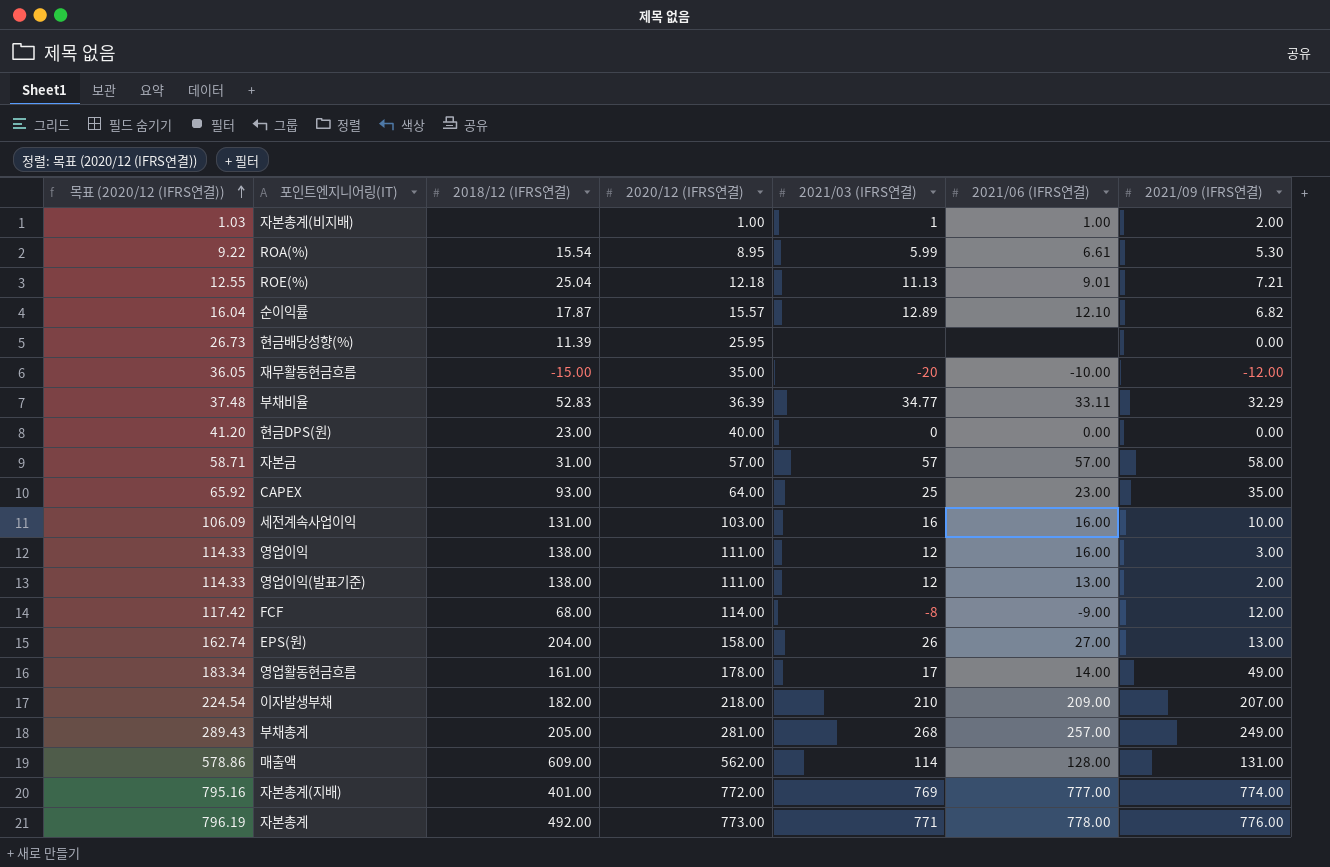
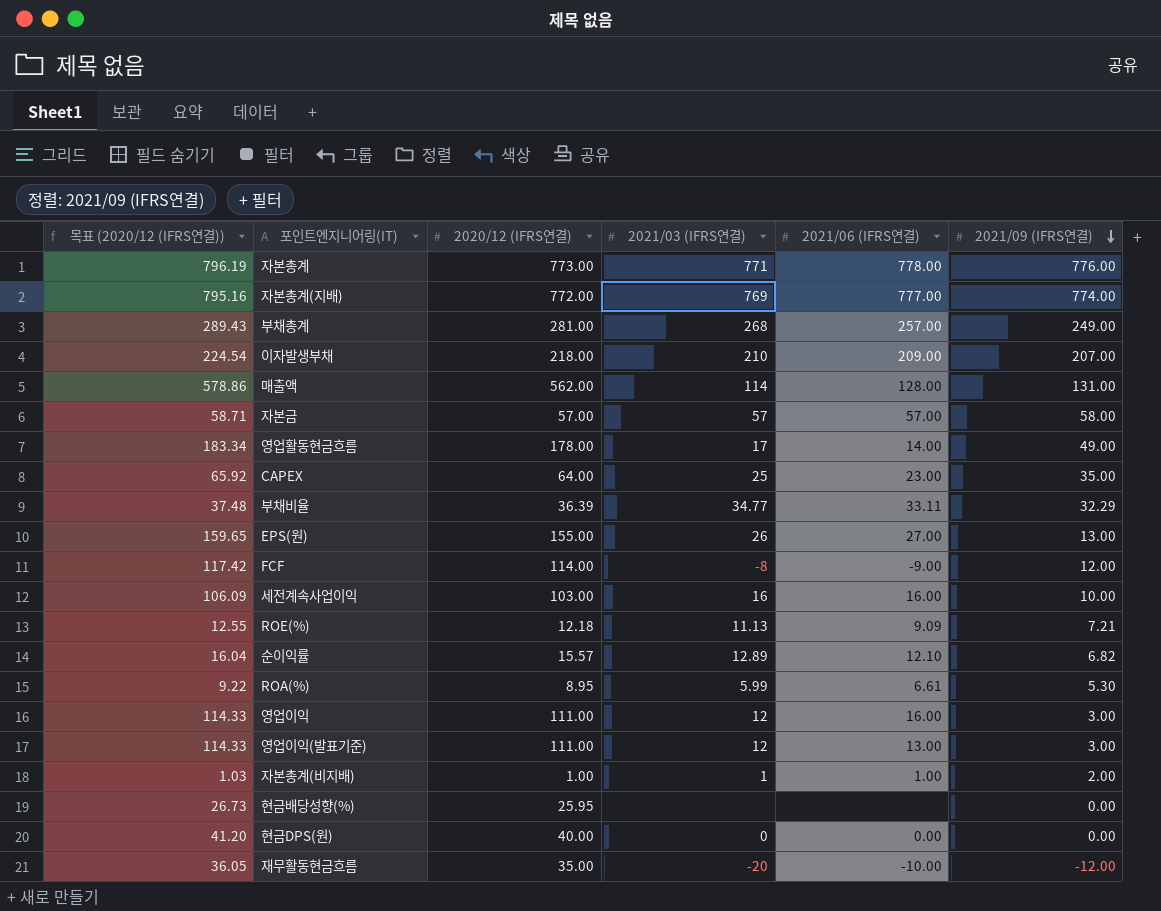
row order: 목표 (2020/12 (IFRS연결)) ascending -> 2021/09 (IFRS연결) descending
column 2018/12 (IFRS연결) | position: 3 -> none
EPS(원) | 목표 (2020/12 (IFRS연결)): 162.74 -> 159.65
EPS(원) | 2020/12 (IFRS연결): 158.00 -> 155.00
ROE(%) | 2021/06 (IFRS연결): 9.01 -> 9.09
영업이익(발표기준) | 2021/09 (IFRS연결): 2.00 -> 3.00

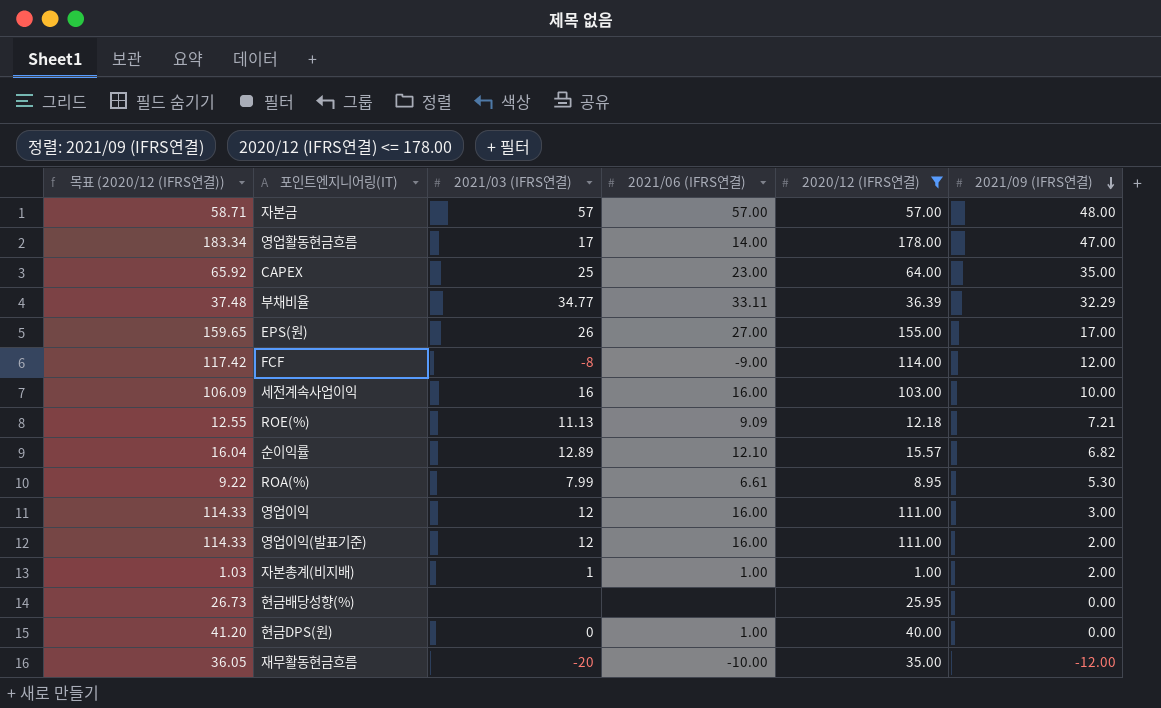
filter: none -> 2020/12 (IFRS연결) <= 178.00
column 2020/12 (IFRS연결) | position: 3 -> 5
자본금 | 2021/09 (IFRS연결): 58.00 -> 48.00
영업활동현금흐름 | 2021/09 (IFRS연결): 49.00 -> 47.00
EPS(원) | 2021/09 (IFRS연결): 13.00 -> 17.00
ROA(%) | 2021/03 (IFRS연결): 5.99 -> 7.99
영업이익(발표기준) | 2021/06 (IFRS연결): 13.00 -> 16.00
영업이익(발표기준) | 2021/09 (IFRS연결): 3.00 -> 2.00
현금DPS(원) | 2021/06 (IFRS연결): 0.00 -> 1.00

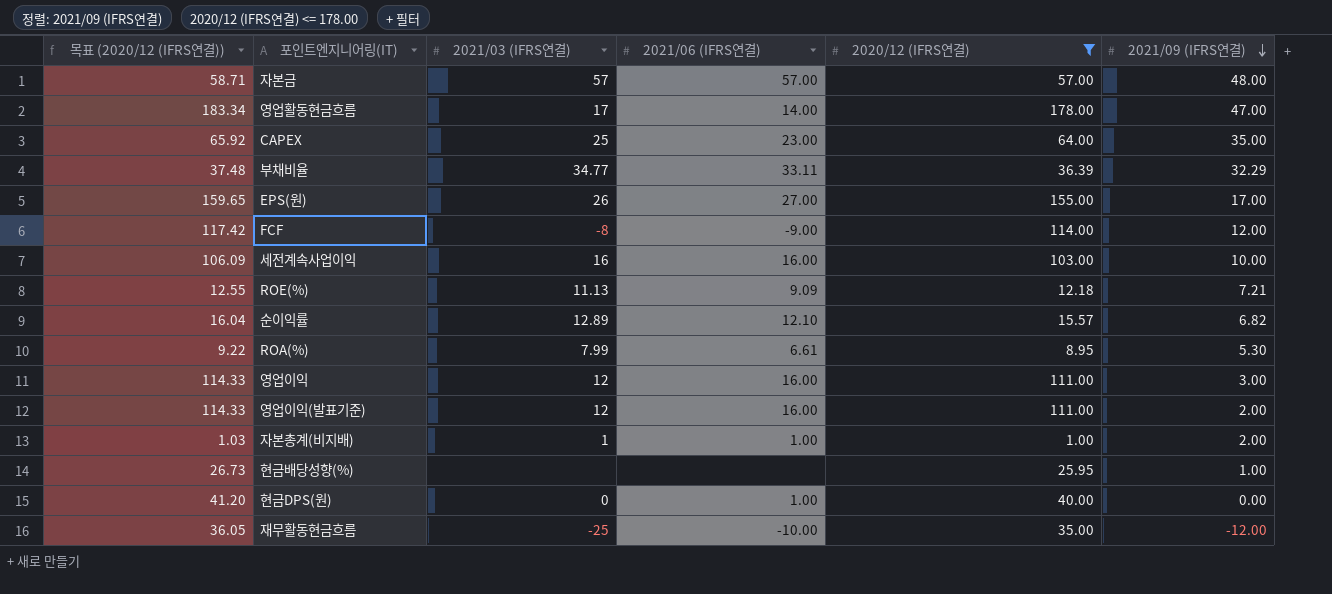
현금배당성향(%) | 2021/09 (IFRS연결): 0.00 -> 1.00
재무활동현금흐름 | 2021/03 (IFRS연결): -20 -> -25

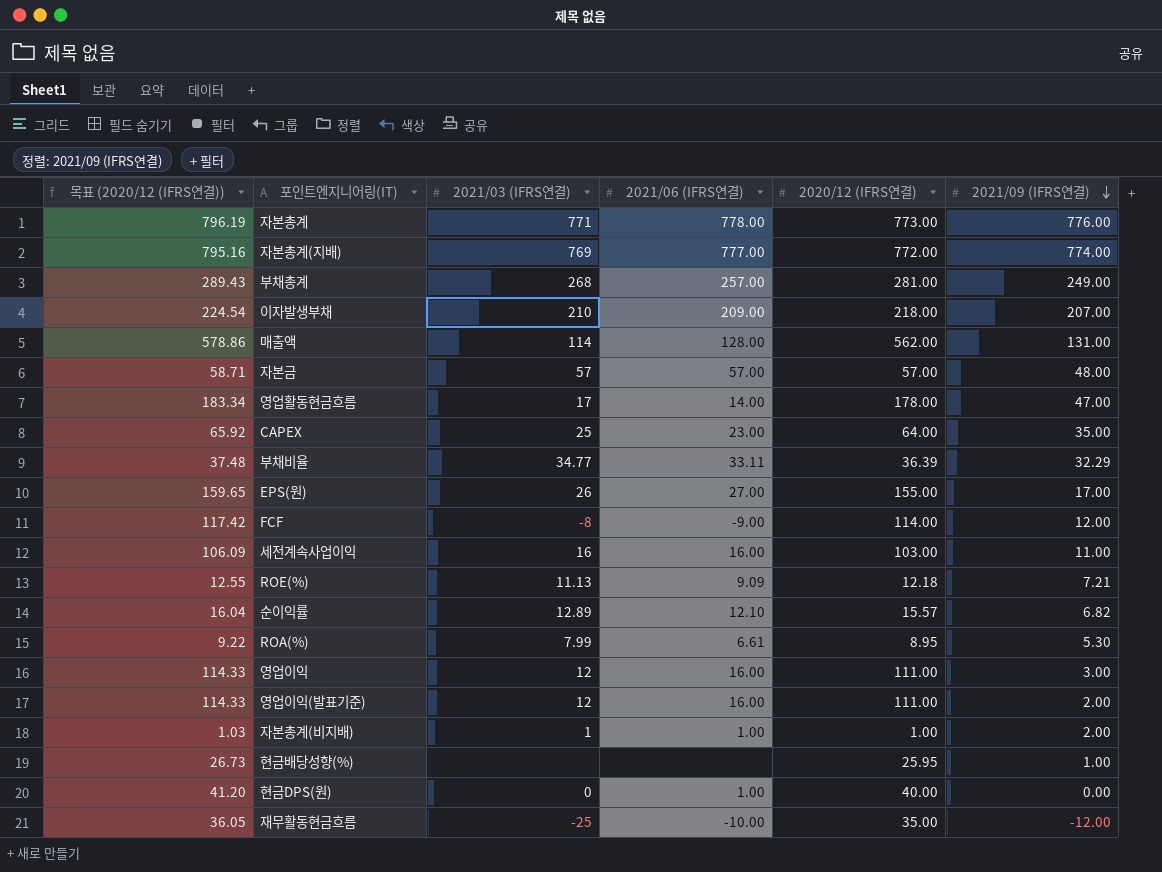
filter: 2020/12 (IFRS연결) <= 178.00 -> none
세전계속사업이익 | 2021/09 (IFRS연결): 10.00 -> 11.00

